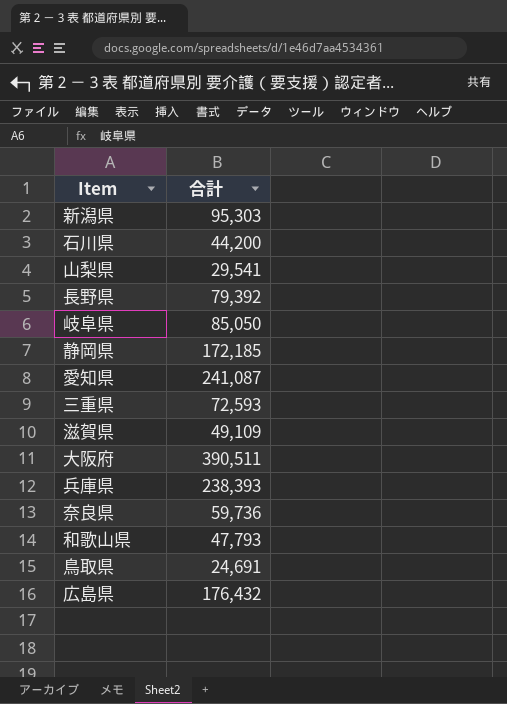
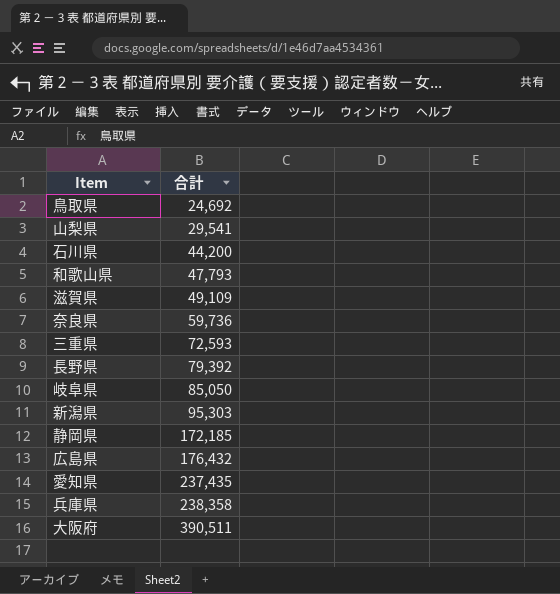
row order: none -> 合計 ascending
鳥取県 | 合計: 24,691 -> 24,692
愛知県 | 合計: 241,087 -> 237,435
兵庫県 | 合計: 238,393 -> 238,358

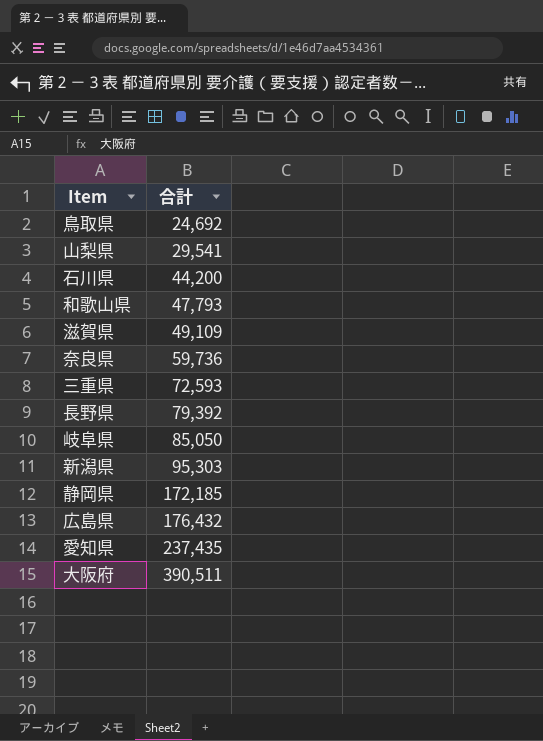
row 兵庫県: 238,358 -> none

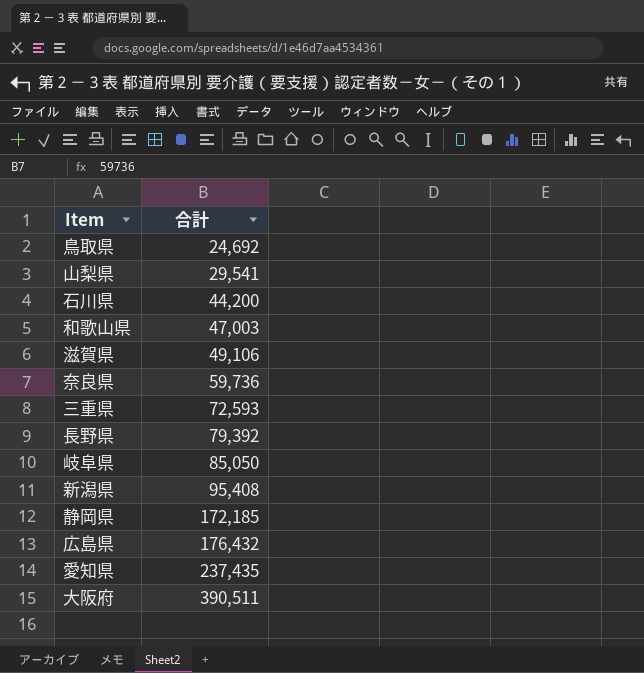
和歌山県 | 合計: 47,793 -> 47,003
滋賀県 | 合計: 49,109 -> 49,106
新潟県 | 合計: 95,303 -> 95,408

